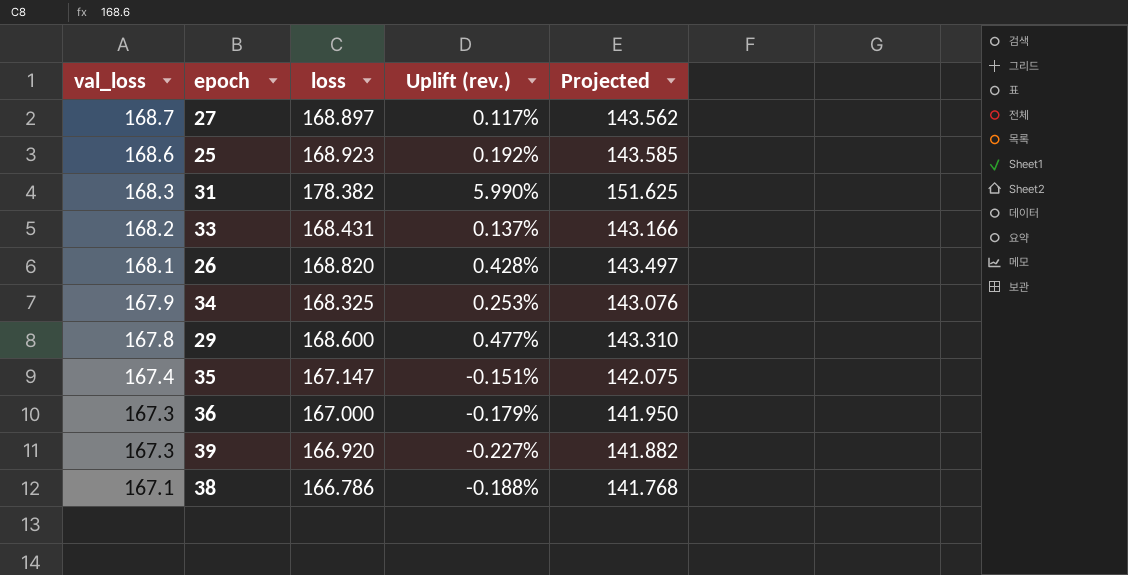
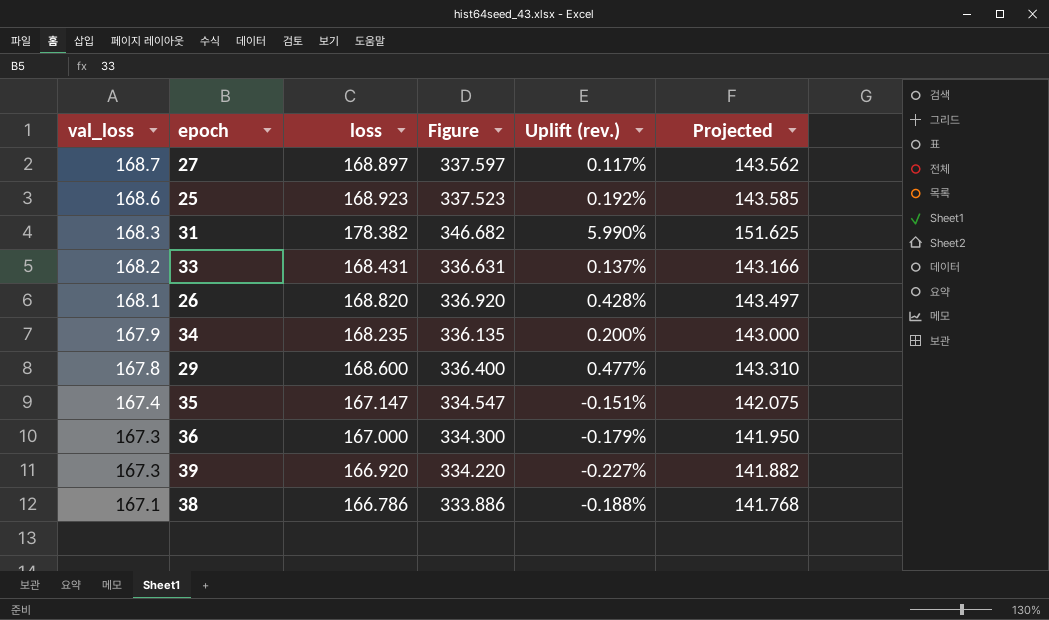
column Figure | formula: none -> [val_loss] + [loss]
34 | loss: 168.325 -> 168.235
34 | Uplift (rev.): 0.253% -> 0.200%
34 | Projected: 143.076 -> 143.000

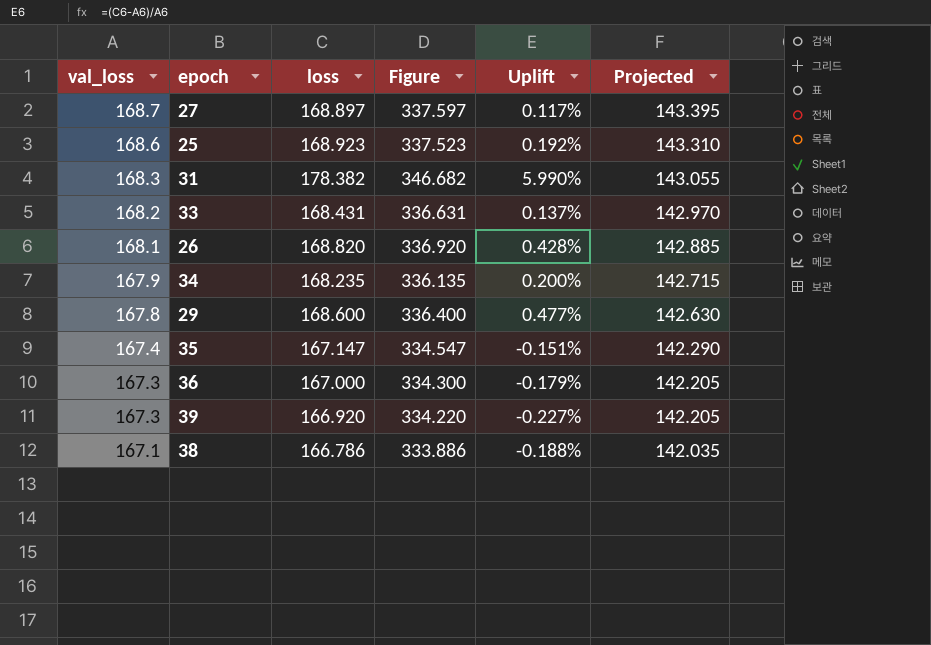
column name: Uplift (rev.) -> Uplift
column Projected | formula: [loss] * 0.85 -> [val_loss] * 0.85

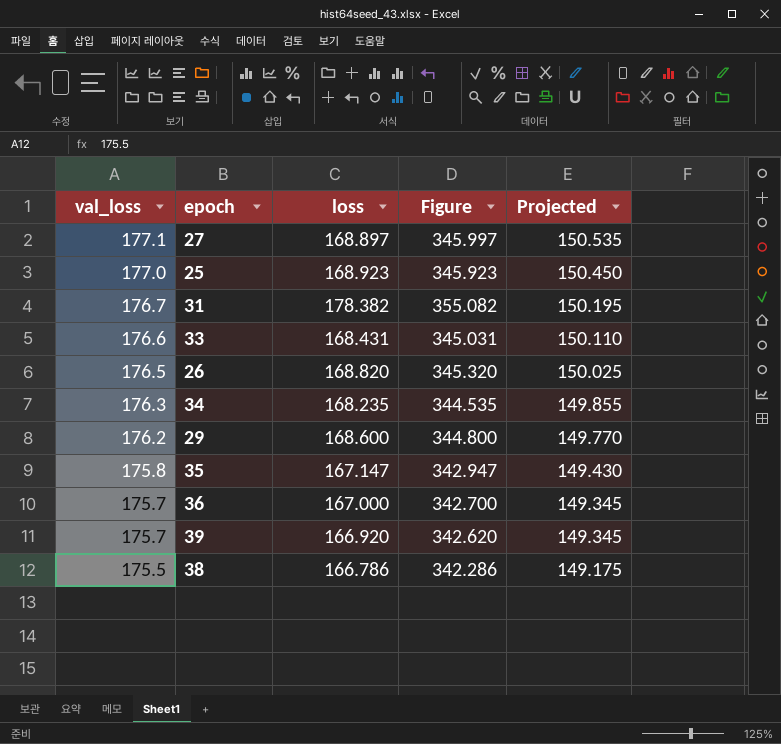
column Uplift | formula: ([loss] - [val_loss]) / [val_loss] -> none
27 | val_loss: 168.7 -> 177.1
27 | Figure: 337.597 -> 345.997
27 | Projected: 143.395 -> 150.535
25 | val_loss: 168.6 -> 177.0
25 | Figure: 337.523 -> 345.923
25 | Projected: 143.310 -> 150.450
31 | val_loss: 168.3 -> 176.7
31 | Figure: 346.682 -> 355.082
31 | Projected: 143.055 -> 150.195
33 | val_loss: 168.2 -> 176.6
33 | Figure: 336.631 -> 345.031
33 | Projected: 142.970 -> 150.110
26 | val_loss: 168.1 -> 176.5
26 | Figure: 336.920 -> 345.320
26 | Projected: 142.885 -> 150.025
34 | val_loss: 167.9 -> 176.3
34 | Figure: 336.135 -> 344.535
34 | Projected: 142.715 -> 149.855
29 | val_loss: 167.8 -> 176.2
29 | Figure: 336.400 -> 344.800
29 | Projected: 142.630 -> 149.770
35 | val_loss: 167.4 -> 175.8
35 | Figure: 334.547 -> 342.947
35 | Projected: 142.290 -> 149.430
36 | val_loss: 167.3 -> 175.7
36 | Figure: 334.300 -> 342.700
36 | Projected: 142.205 -> 149.345
39 | val_loss: 167.3 -> 175.7
39 | Figure: 334.220 -> 342.620
39 | Projected: 142.205 -> 149.345
38 | val_loss: 167.1 -> 175.5
38 | Figure: 333.886 -> 342.286
38 | Projected: 142.035 -> 149.175

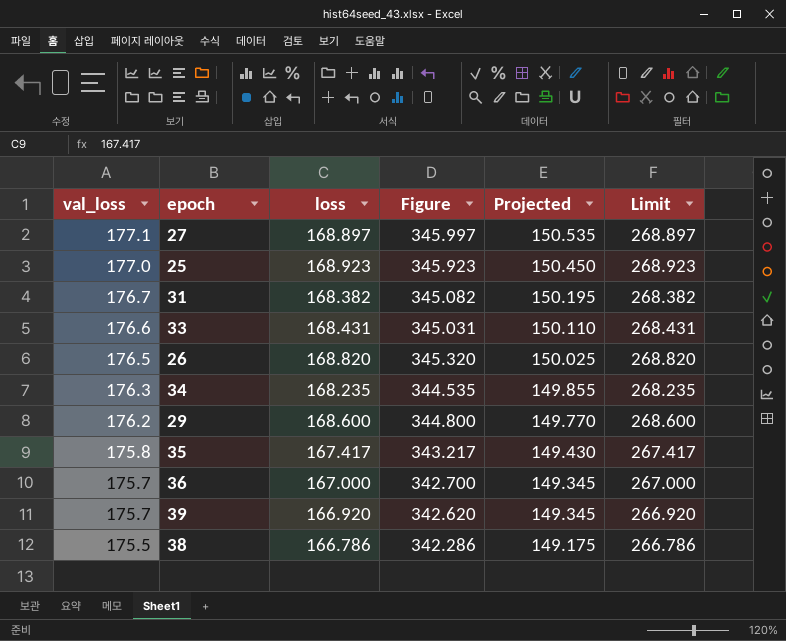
column Limit | formula: none -> [loss] + 100
31 | loss: 178.382 -> 168.382
31 | Figure: 355.082 -> 345.082
35 | loss: 167.147 -> 167.417
35 | Figure: 342.947 -> 343.217

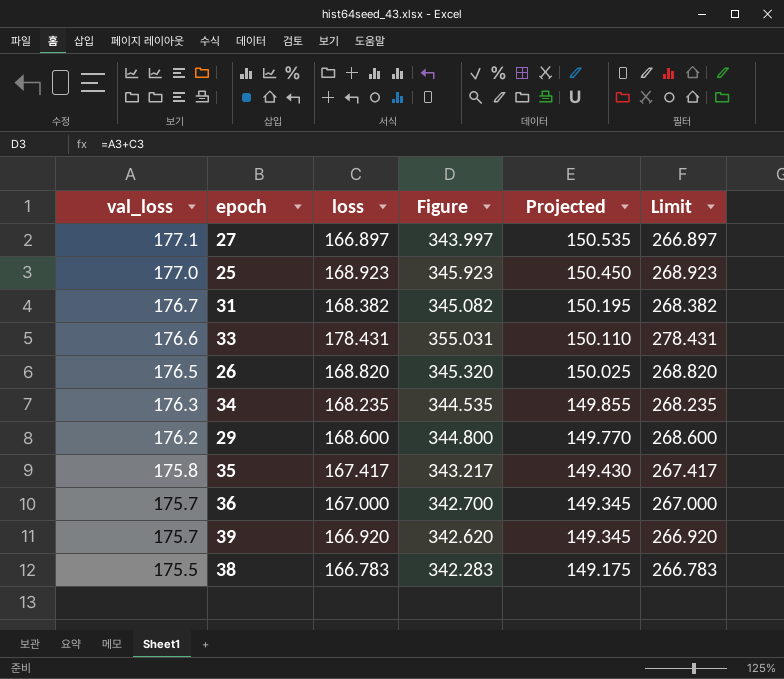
27 | loss: 168.897 -> 166.897
27 | Figure: 345.997 -> 343.997
27 | Limit: 268.897 -> 266.897
33 | loss: 168.431 -> 178.431
33 | Figure: 345.031 -> 355.031
33 | Limit: 268.431 -> 278.431
38 | loss: 166.786 -> 166.783
38 | Figure: 342.286 -> 342.283
38 | Limit: 266.786 -> 266.783

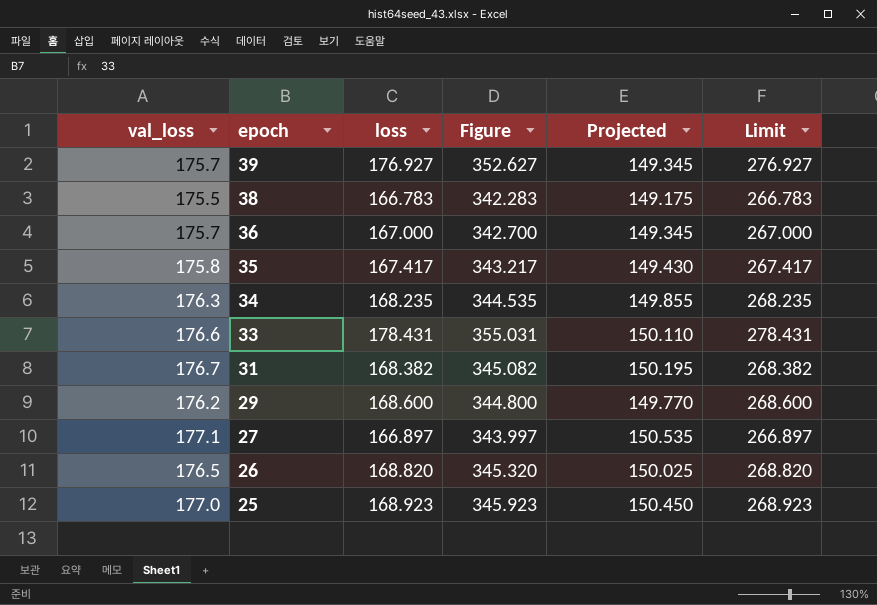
row order: val_loss descending -> epoch descending
39 | loss: 166.920 -> 176.927
39 | Figure: 342.620 -> 352.627
39 | Limit: 266.920 -> 276.927

